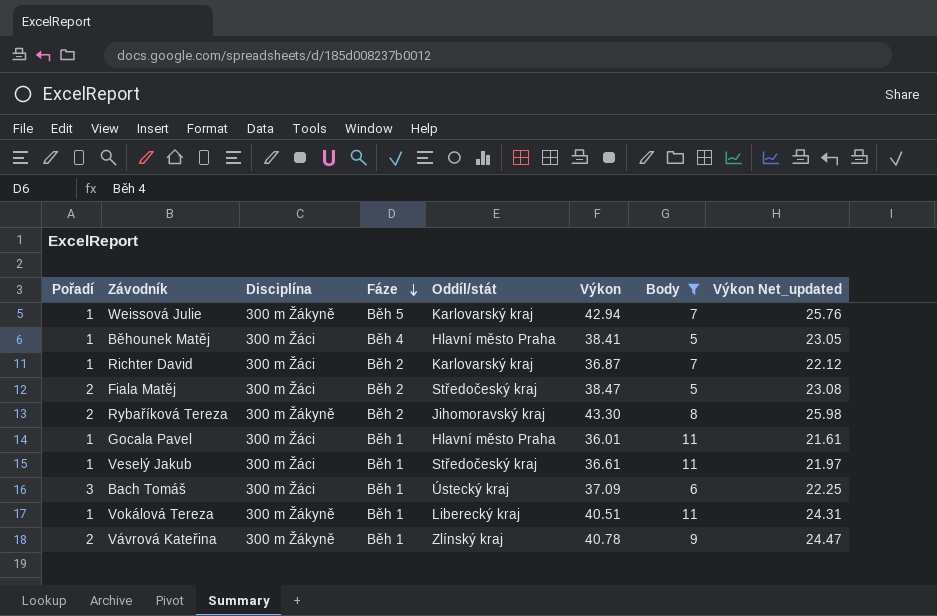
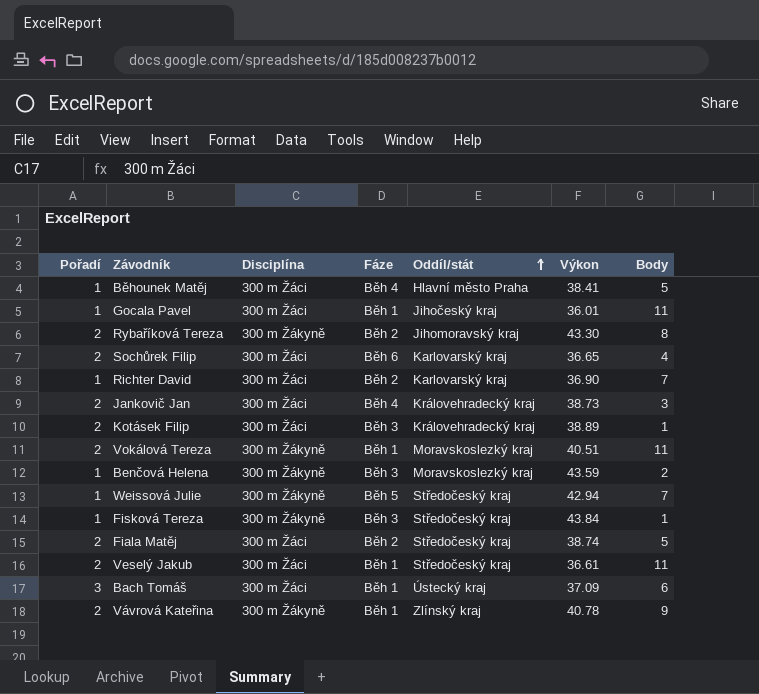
filter: Body >= 5 -> none
row order: Fáze descending -> Oddíl/stát ascending
column Výkon Net_updated | formula: [Výkon] * 0.6 -> none
Gocala Pavel | Oddíl/stát: Hlavní město Praha -> Jihočeský kraj
Richter David | Výkon: 36.87 -> 36.90
Vokálová Tereza | Pořadí: 1 -> 2
Vokálová Tereza | Oddíl/stát: Liberecký kraj -> Moravskoslezký kraj
Weissová Julie | Oddíl/stát: Karlovarský kraj -> Středočeský kraj
Fiala Matěj | Výkon: 38.47 -> 38.74
Veselý Jakub | Pořadí: 1 -> 2

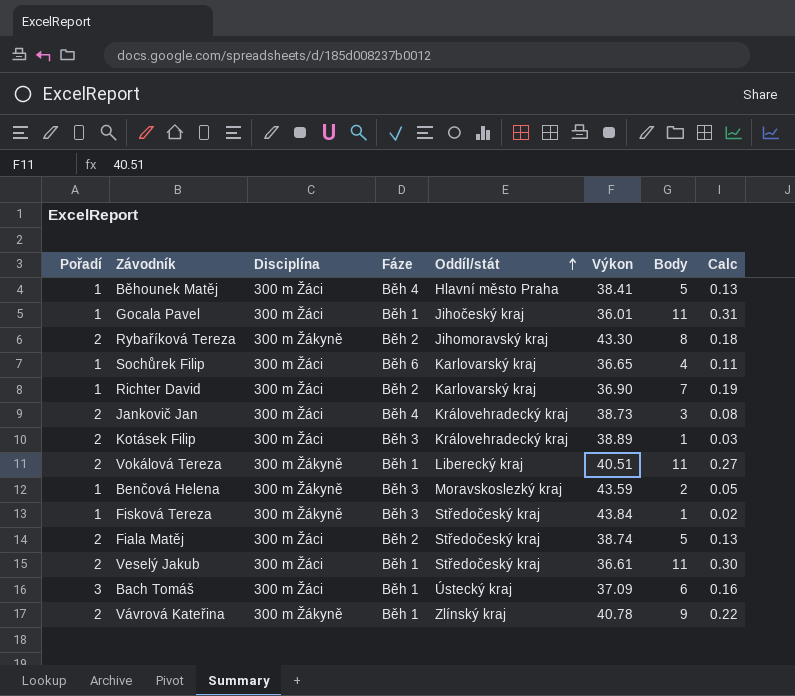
column Calc | formula: none -> [Body] / [Výkon]
row Weissová Julie: 1 | 300 m Žákyně | Běh 5 | Středočeský kraj | 42.94 | 7 -> none
Sochůrek Filip | Pořadí: 2 -> 1
Vokálová Tereza | Oddíl/stát: Moravskoslezký kraj -> Liberecký kraj

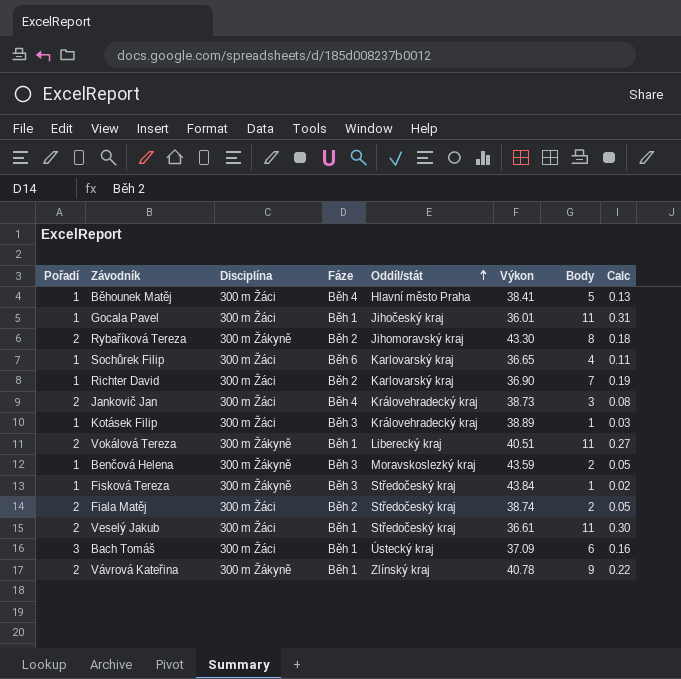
Kotásek Filip | Pořadí: 2 -> 1
Fiala Matěj | Body: 5 -> 2
Fiala Matěj | Calc: 0.13 -> 0.05

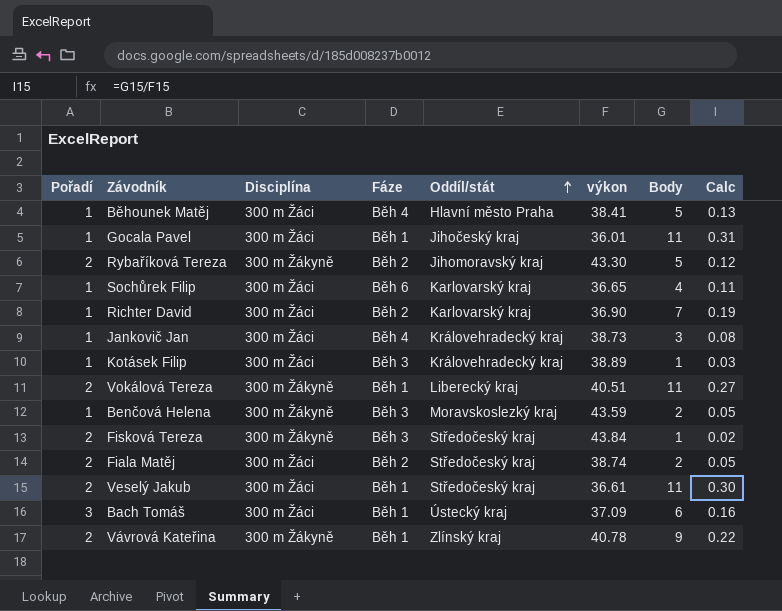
column name: Výkon -> výkon
Rybaříková Tereza | Body: 8 -> 5
Rybaříková Tereza | Calc: 0.18 -> 0.12
Jankovič Jan | Pořadí: 2 -> 1
Fisková Tereza | Pořadí: 1 -> 2

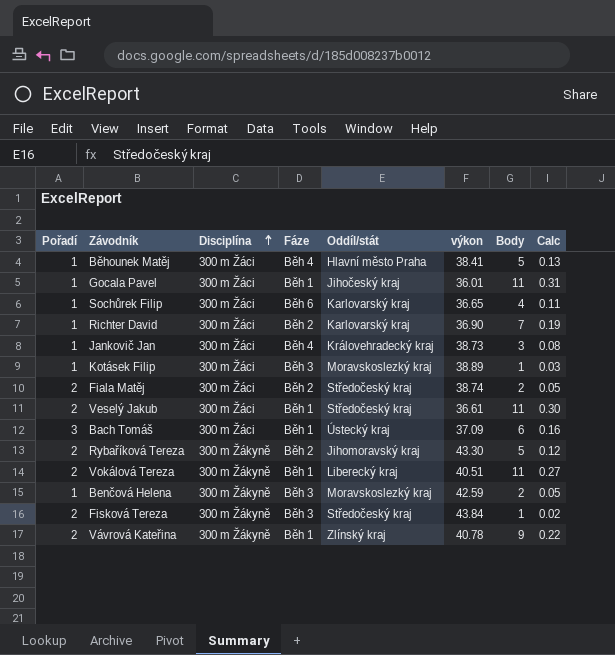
row order: Oddíl/stát ascending -> Disciplína ascending
Kotásek Filip | Oddíl/stát: Královehradecký kraj -> Moravskoslezký kraj
Benčová Helena | výkon: 43.59 -> 42.59

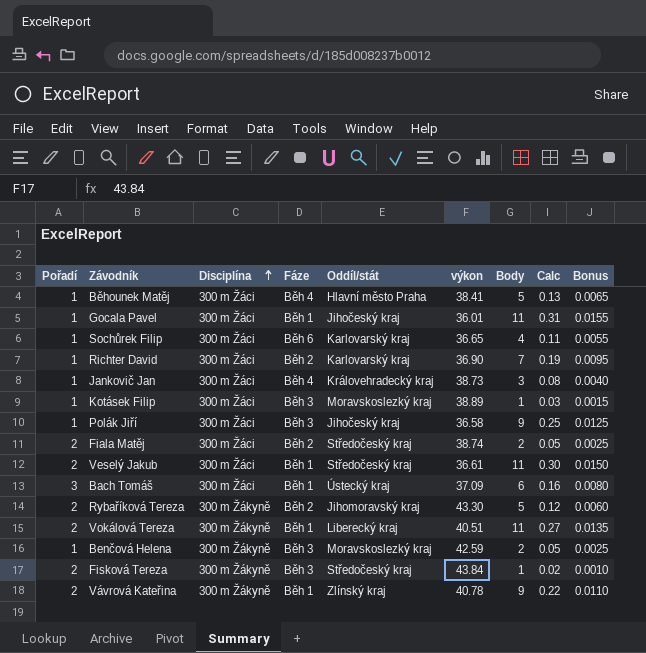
column Bonus | formula: none -> [Calc] * 0.05
row Polák Jiří: none -> 1 | 300 m Žáci | Běh 3 | Jihočeský kraj | 36.58 | 9 | 0.25 | 0.0125

